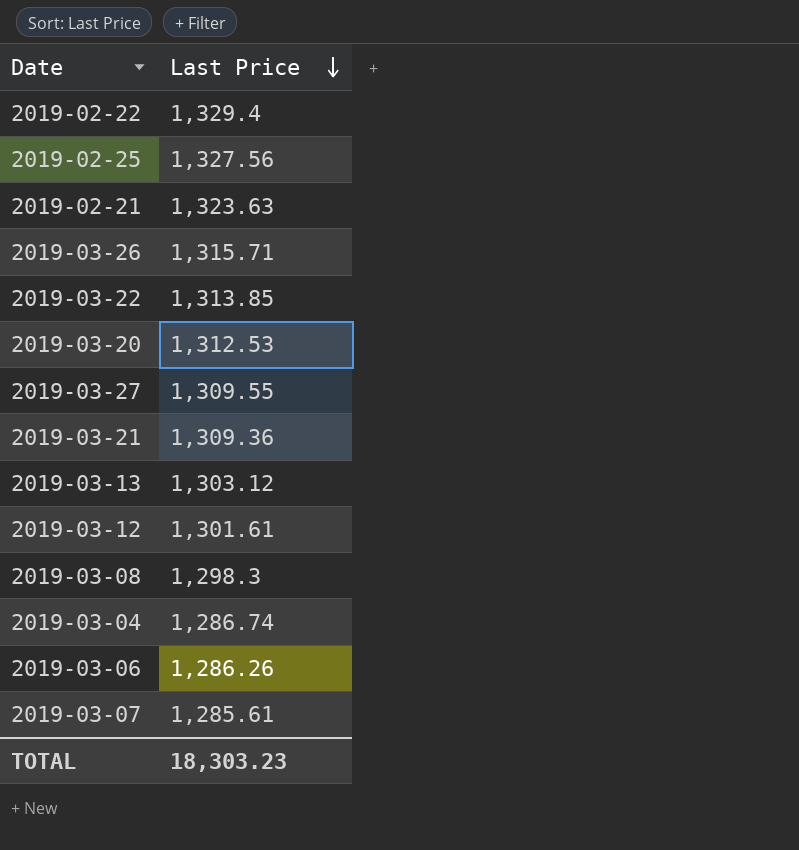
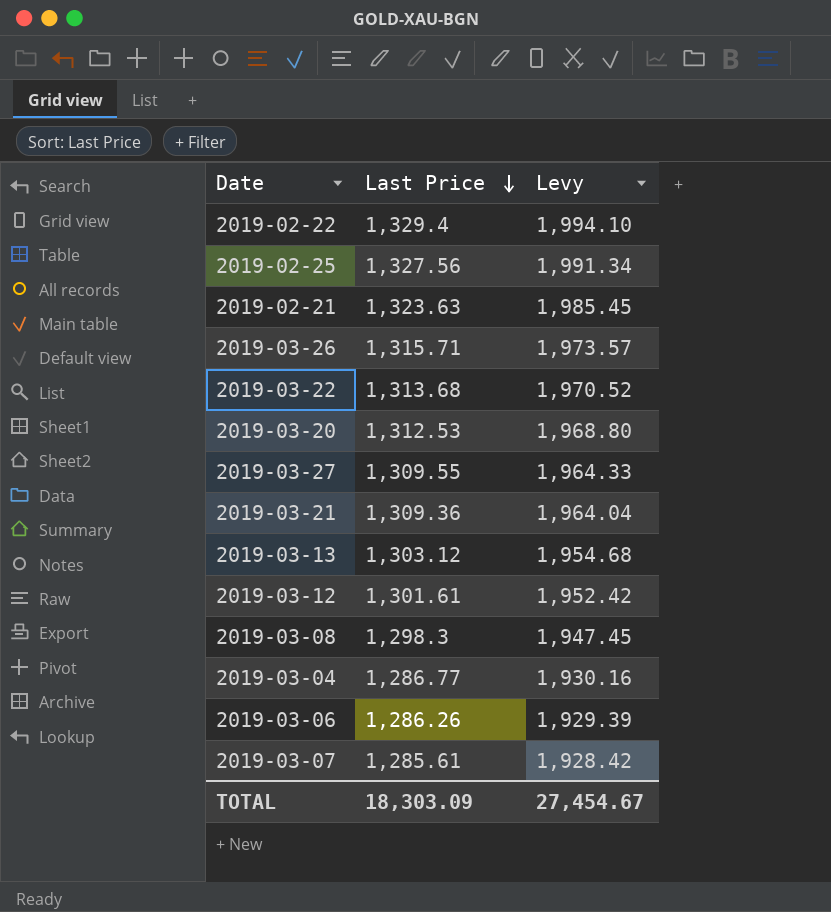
column Levy | formula: none -> [Last Price] * 1.5
2019-03-22 | Last Price: 1,313.85 -> 1,313.68
2019-03-04 | Last Price: 1,286.74 -> 1,286.77
TOTAL | Last Price: 18,303.23 -> 18,303.09

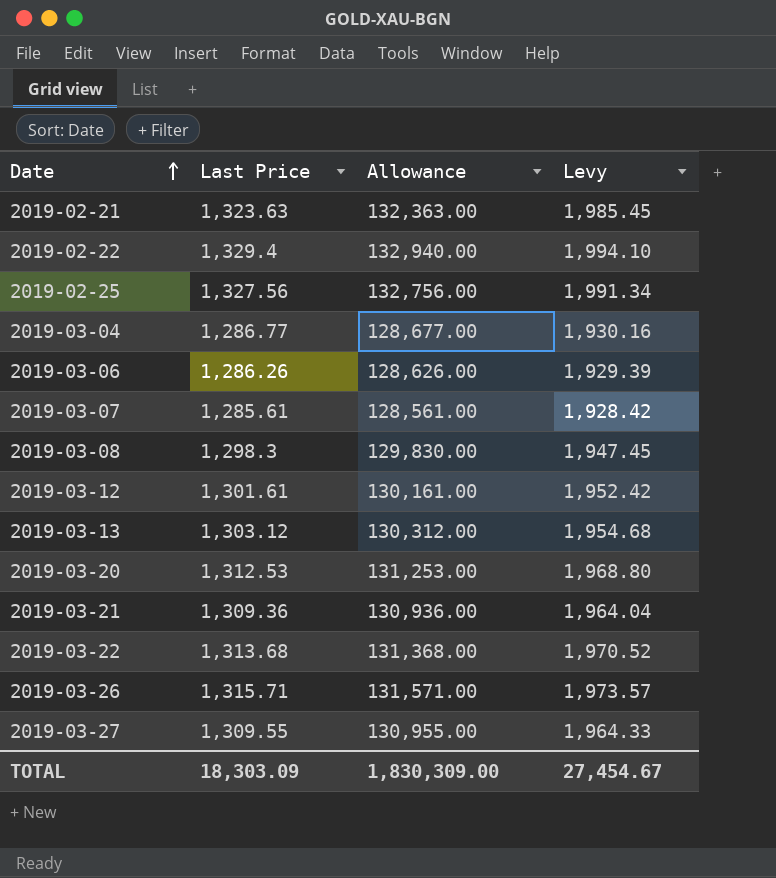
row order: Last Price descending -> Date ascending
column Allowance | formula: none -> [Last Price] * 100

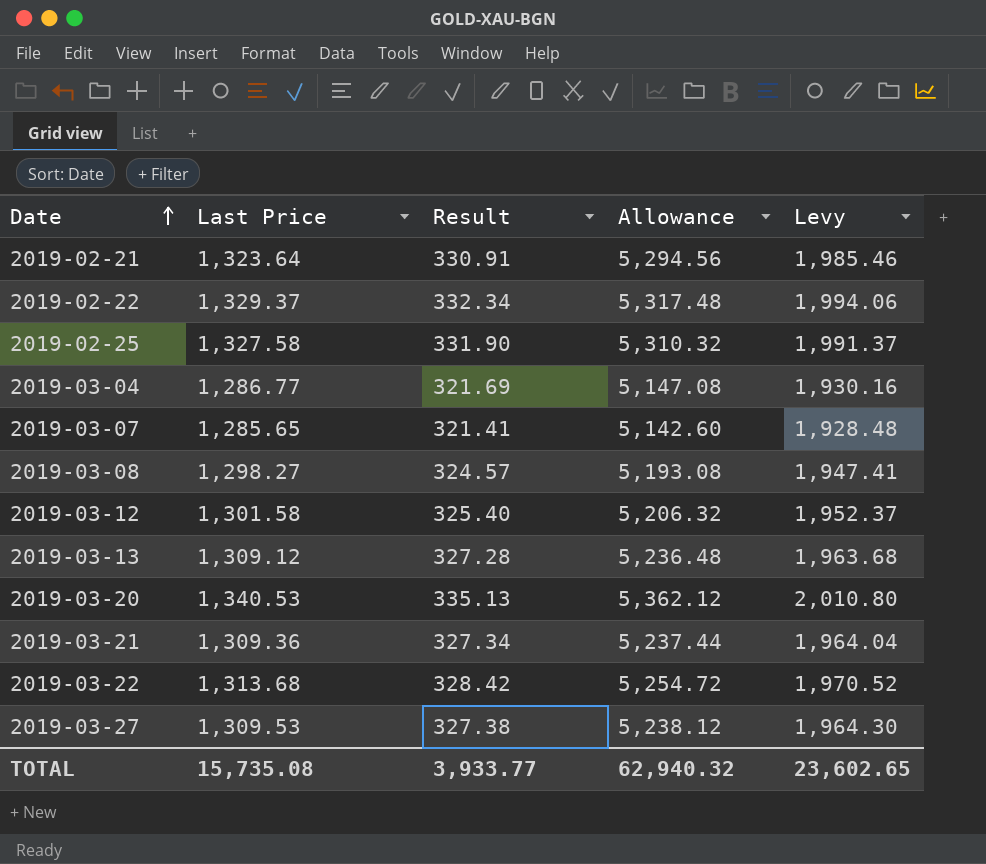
column Result | formula: none -> [Last Price] * 0.25
column Allowance | formula: [Last Price] * 100 -> [Last Price] * 4
row 2019-03-06: 1,286.26 | 128,626.00 | 1,929.39 -> none
row 2019-03-26: 1,315.71 | 131,571.00 | 1,973.57 -> none
2019-02-21 | Last Price: 1,323.63 -> 1,323.64
2019-02-21 | Levy: 1,985.45 -> 1,985.46
2019-02-22 | Last Price: 1,329.4 -> 1,329.37
2019-02-22 | Levy: 1,994.10 -> 1,994.06
2019-02-25 | Last Price: 1,327.56 -> 1,327.58
2019-02-25 | Levy: 1,991.34 -> 1,991.37
2019-03-07 | Last Price: 1,285.61 -> 1,285.65
2019-03-07 | Levy: 1,928.42 -> 1,928.48
2019-03-08 | Last Price: 1,298.3 -> 1,298.27
2019-03-08 | Levy: 1,947.45 -> 1,947.41
2019-03-12 | Last Price: 1,301.61 -> 1,301.58
2019-03-12 | Levy: 1,952.42 -> 1,952.37
2019-03-13 | Last Price: 1,303.12 -> 1,309.12
2019-03-13 | Levy: 1,954.68 -> 1,963.68
2019-03-20 | Last Price: 1,312.53 -> 1,340.53
2019-03-20 | Levy: 1,968.80 -> 2,010.80
2019-03-27 | Last Price: 1,309.55 -> 1,309.53
2019-03-27 | Levy: 1,964.33 -> 1,964.30
TOTAL | Last Price: 18,303.09 -> 15,735.08
TOTAL | Allowance: 1,830,309.00 -> 62,940.32
TOTAL | Levy: 27,454.67 -> 23,602.65

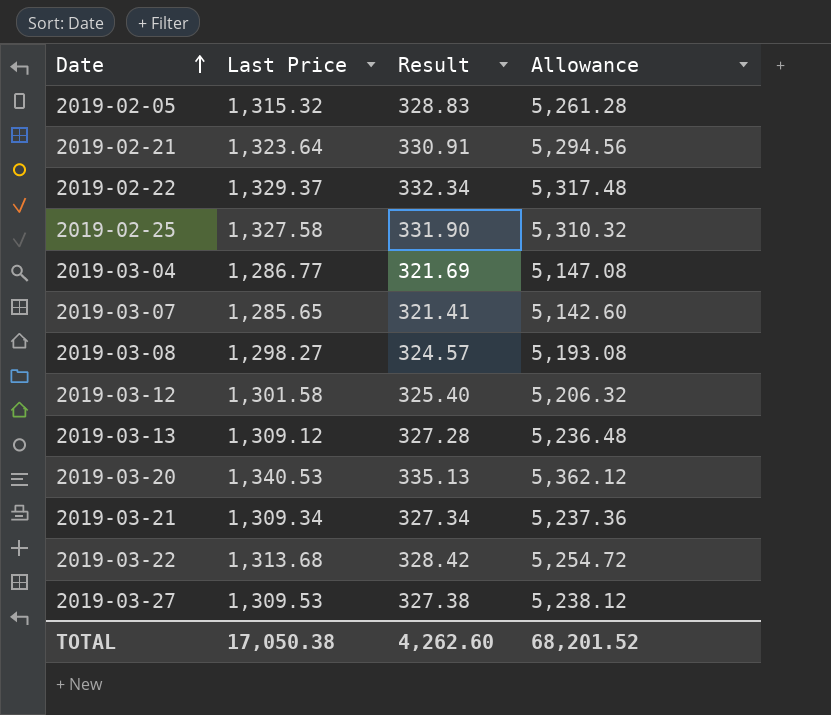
column Levy | formula: [Last Price] * 1.5 -> none
row 2019-02-05: none -> 1,315.32 | 328.83 | 5,261.28
2019-03-21 | Last Price: 1,309.36 -> 1,309.34
2019-03-21 | Allowance: 5,237.44 -> 5,237.36
TOTAL | Last Price: 15,735.08 -> 17,050.38
TOTAL | Result: 3,933.77 -> 4,262.60
TOTAL | Allowance: 62,940.32 -> 68,201.52

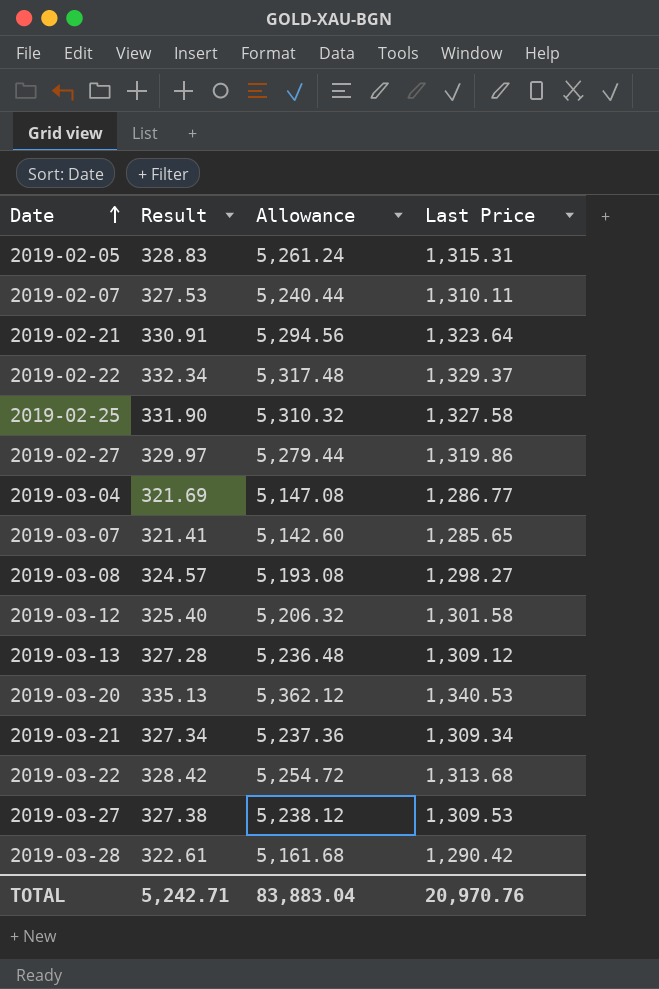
column Last Price | position: 2 -> 4
2019-02-05 | Allowance: 5,261.28 -> 5,261.24
2019-02-05 | Last Price: 1,315.32 -> 1,315.31
row 2019-02-07: none -> 327.53 | 5,240.44 | 1,310.11
row 2019-02-27: none -> 329.97 | 5,279.44 | 1,319.86
row 2019-03-28: none -> 322.61 | 5,161.68 | 1,290.42
TOTAL | Result: 4,262.60 -> 5,242.71
TOTAL | Allowance: 68,201.52 -> 83,883.04
TOTAL | Last Price: 17,050.38 -> 20,970.76

